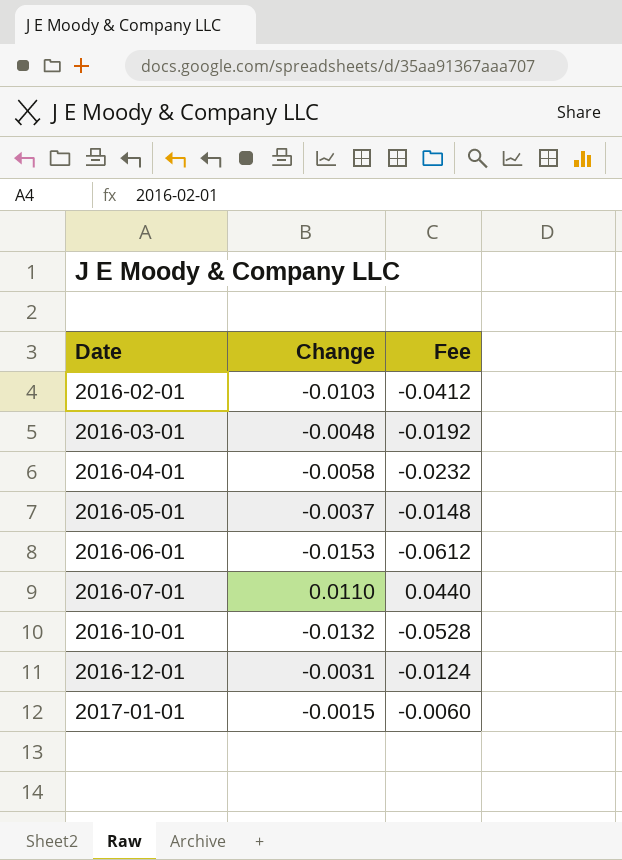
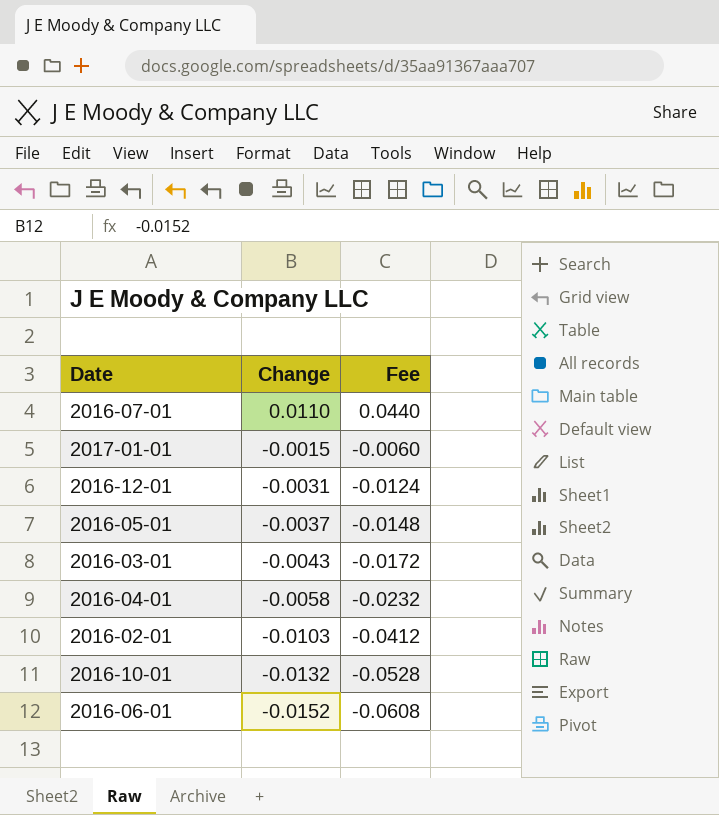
row order: Date ascending -> Change descending
2016-03-01 | Change: -0.0048 -> -0.0043
2016-03-01 | Fee: -0.0192 -> -0.0172
2016-06-01 | Change: -0.0153 -> -0.0152
2016-06-01 | Fee: -0.0612 -> -0.0608

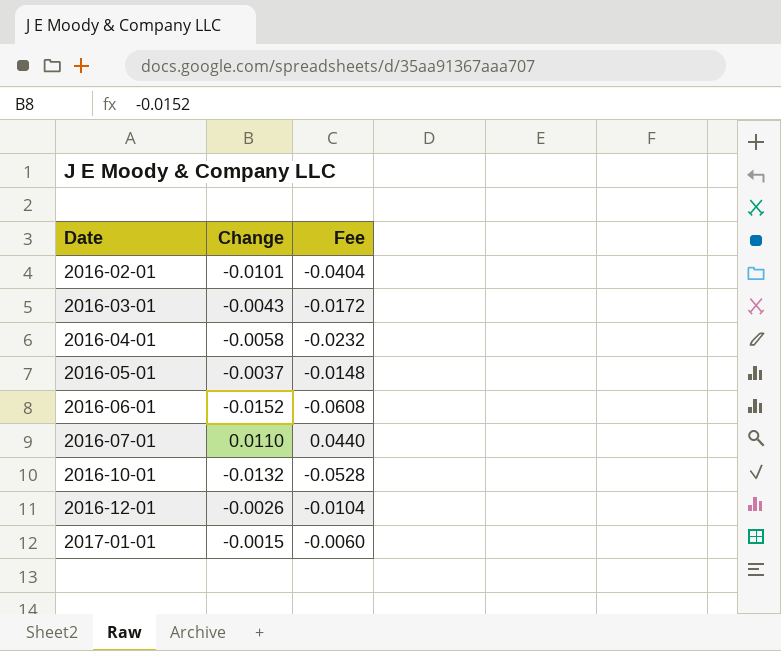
row order: Change descending -> Date ascending
2016-02-01 | Change: -0.0103 -> -0.0101
2016-02-01 | Fee: -0.0412 -> -0.0404
2016-12-01 | Change: -0.0031 -> -0.0026
2016-12-01 | Fee: -0.0124 -> -0.0104

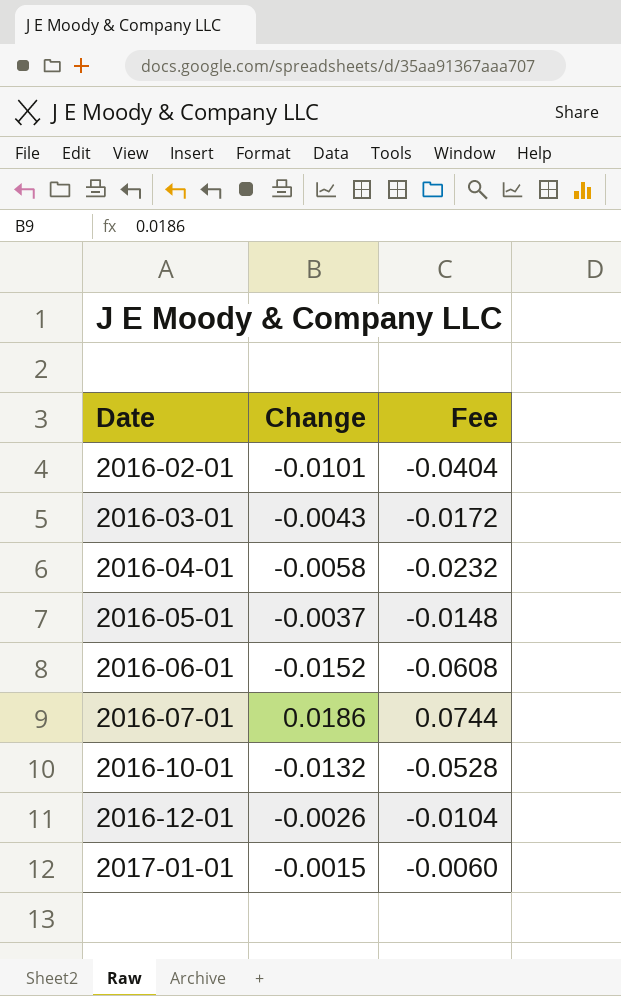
2016-07-01 | Change: 0.0110 -> 0.0186
2016-07-01 | Fee: 0.0440 -> 0.0744

